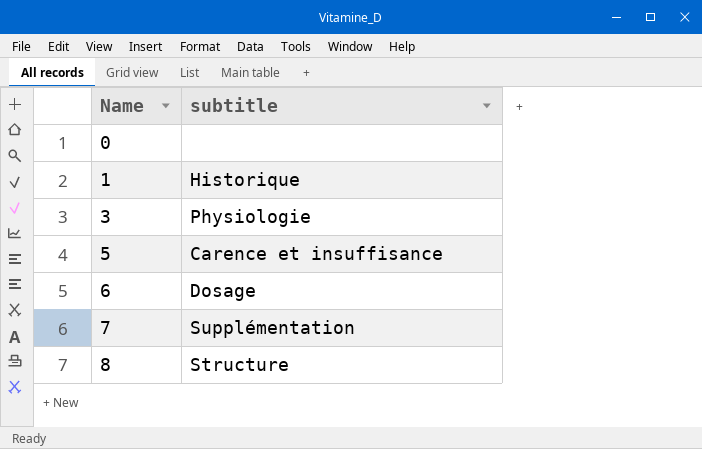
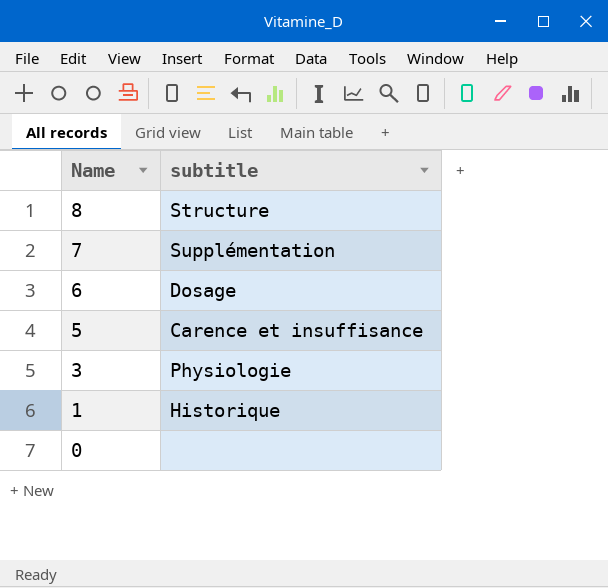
row order: Name ascending -> Name descending

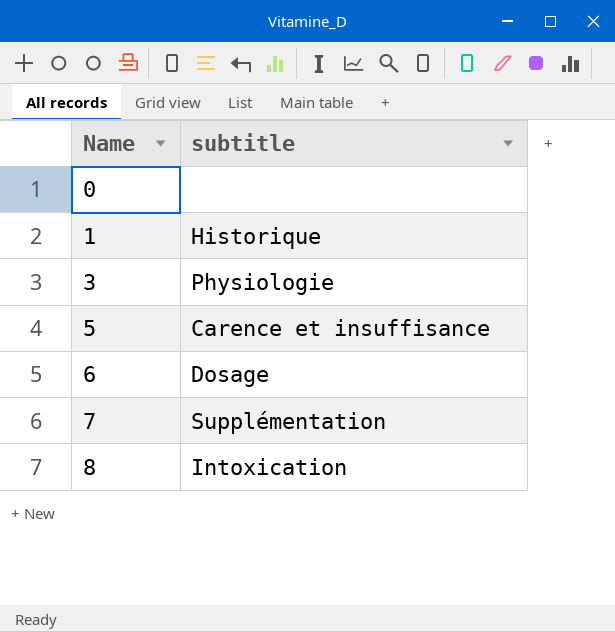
row order: Name descending -> Name ascending
8 | subtitle: Structure -> Intoxication

